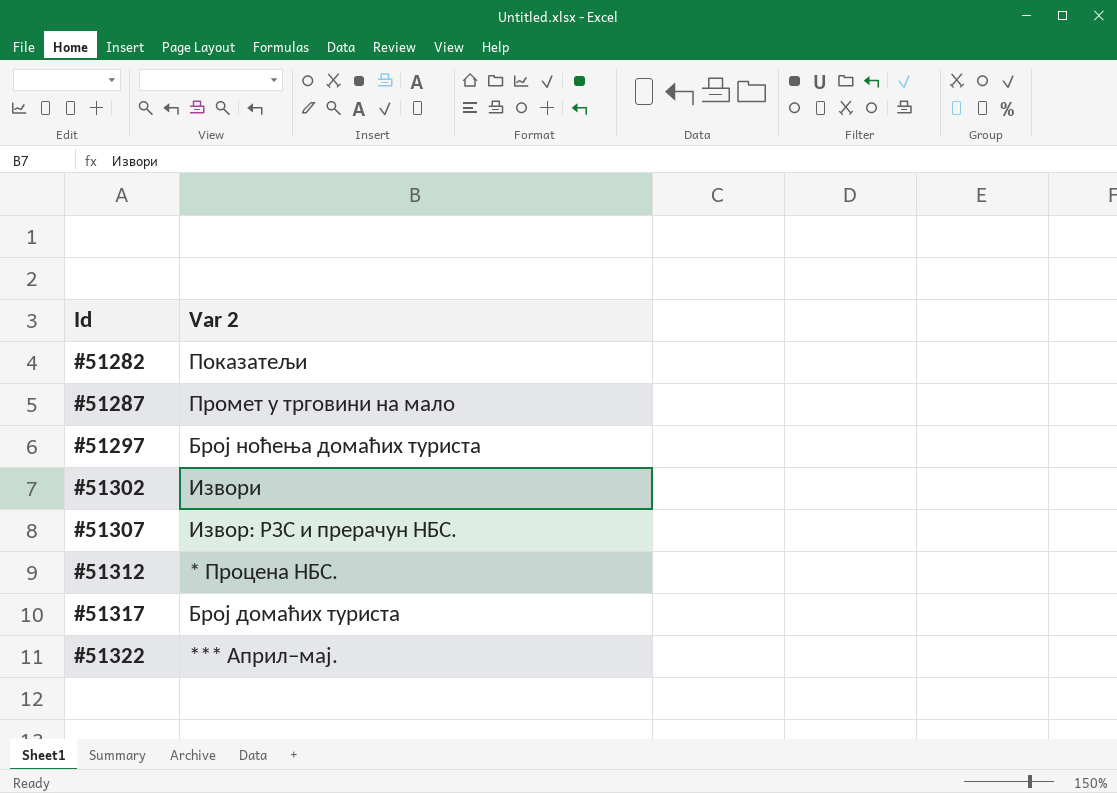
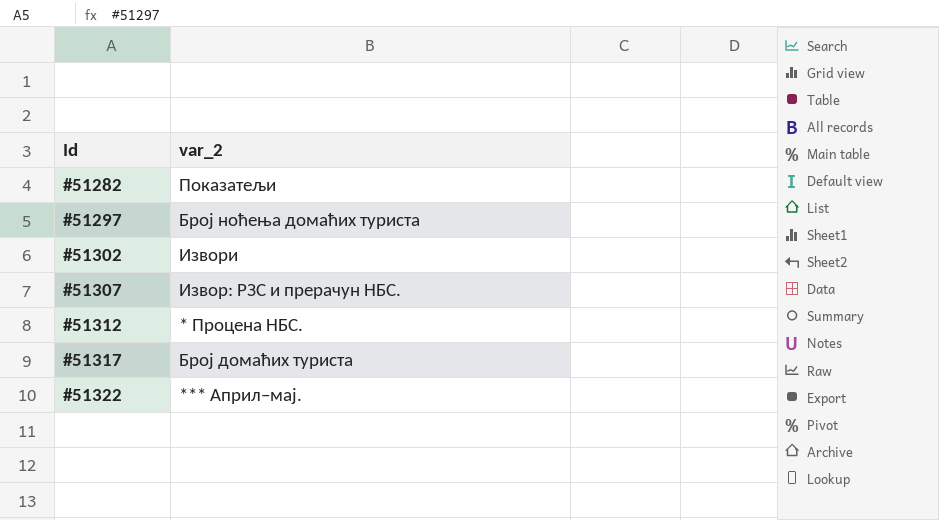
column name: Var 2 -> var_2
row #51287: Промет у трговини на мало -> none

